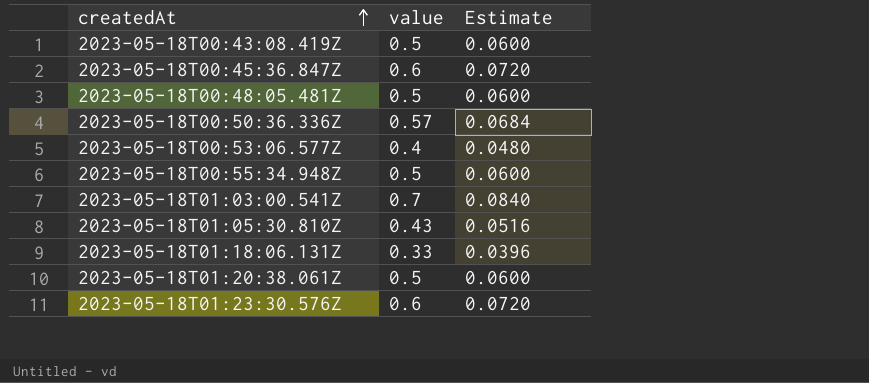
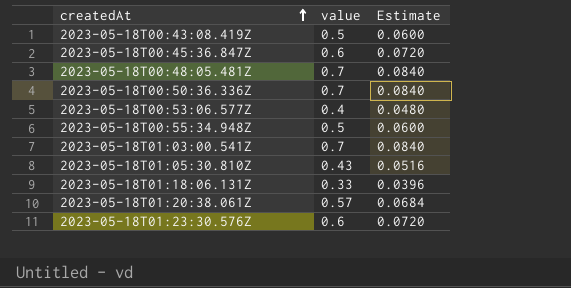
2023-05-18T00:48:05.481Z | value: 0.5 -> 0.7
2023-05-18T00:48:05.481Z | Estimate: 0.0600 -> 0.0840
2023-05-18T00:50:36.336Z | value: 0.57 -> 0.7
2023-05-18T00:50:36.336Z | Estimate: 0.0684 -> 0.0840
2023-05-18T01:20:38.061Z | value: 0.5 -> 0.57
2023-05-18T01:20:38.061Z | Estimate: 0.0600 -> 0.0684

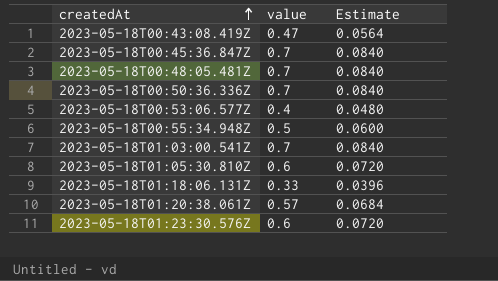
2023-05-18T00:43:08.419Z | value: 0.5 -> 0.47
2023-05-18T00:43:08.419Z | Estimate: 0.0600 -> 0.0564
2023-05-18T00:45:36.847Z | value: 0.6 -> 0.7
2023-05-18T00:45:36.847Z | Estimate: 0.0720 -> 0.0840
2023-05-18T01:05:30.810Z | value: 0.43 -> 0.6
2023-05-18T01:05:30.810Z | Estimate: 0.0516 -> 0.0720

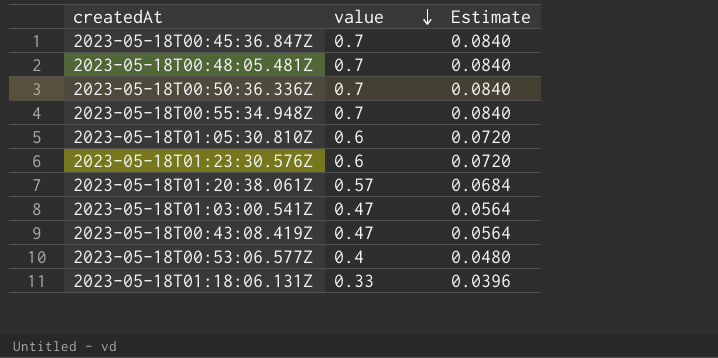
row order: createdAt ascending -> value descending
2023-05-18T00:55:34.948Z | value: 0.5 -> 0.7
2023-05-18T00:55:34.948Z | Estimate: 0.0600 -> 0.0840
2023-05-18T01:03:00.541Z | value: 0.7 -> 0.47
2023-05-18T01:03:00.541Z | Estimate: 0.0840 -> 0.0564

